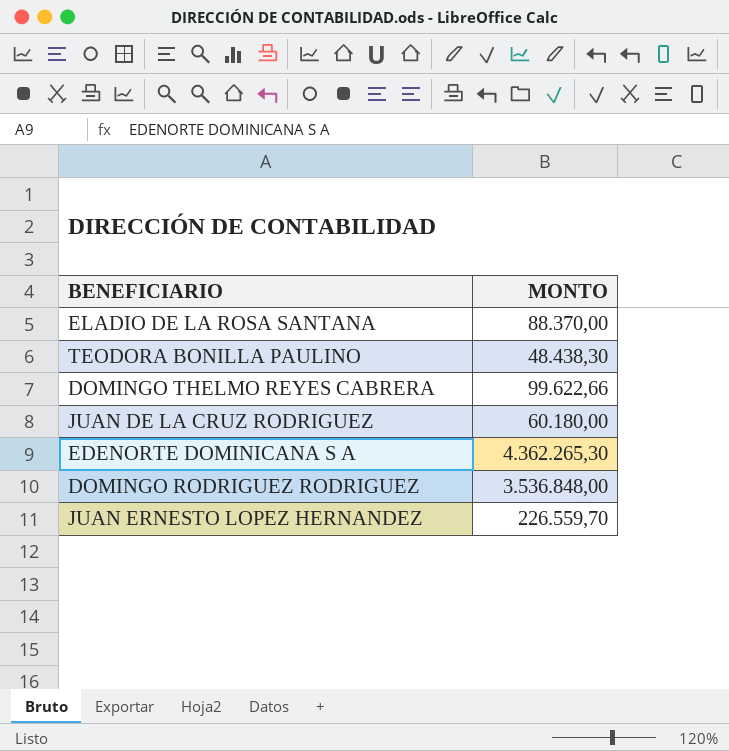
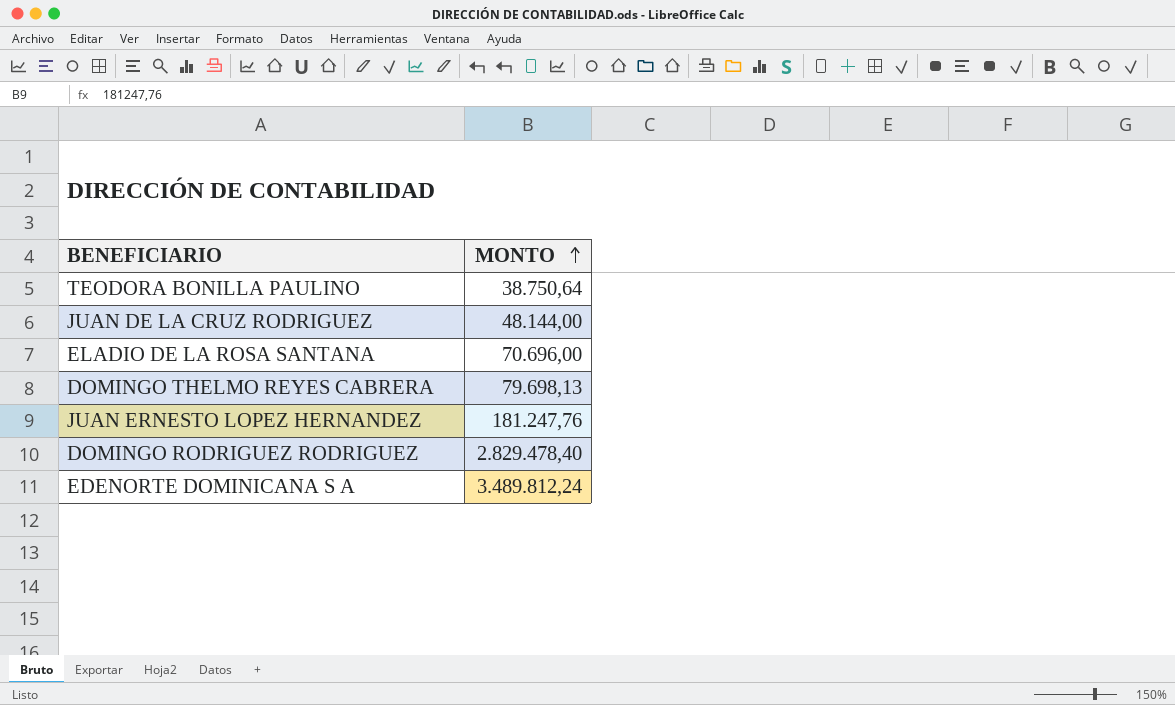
row order: none -> MONTO ascending
TEODORA BONILLA PAULINO | MONTO: 48.438,30 -> 38.750,64
JUAN DE LA CRUZ RODRIGUEZ | MONTO: 60.180,00 -> 48.144,00
ELADIO DE LA ROSA SANTANA | MONTO: 88.370,00 -> 70.696,00
DOMINGO THELMO REYES CABRERA | MONTO: 99.622,66 -> 79.698,13
JUAN ERNESTO LOPEZ HERNANDEZ | MONTO: 226.559,70 -> 181.247,76
DOMINGO RODRIGUEZ RODRIGUEZ | MONTO: 3.536.848,00 -> 2.829.478,40
EDENORTE DOMINICANA S A | MONTO: 4.362.265,30 -> 3.489.812,24

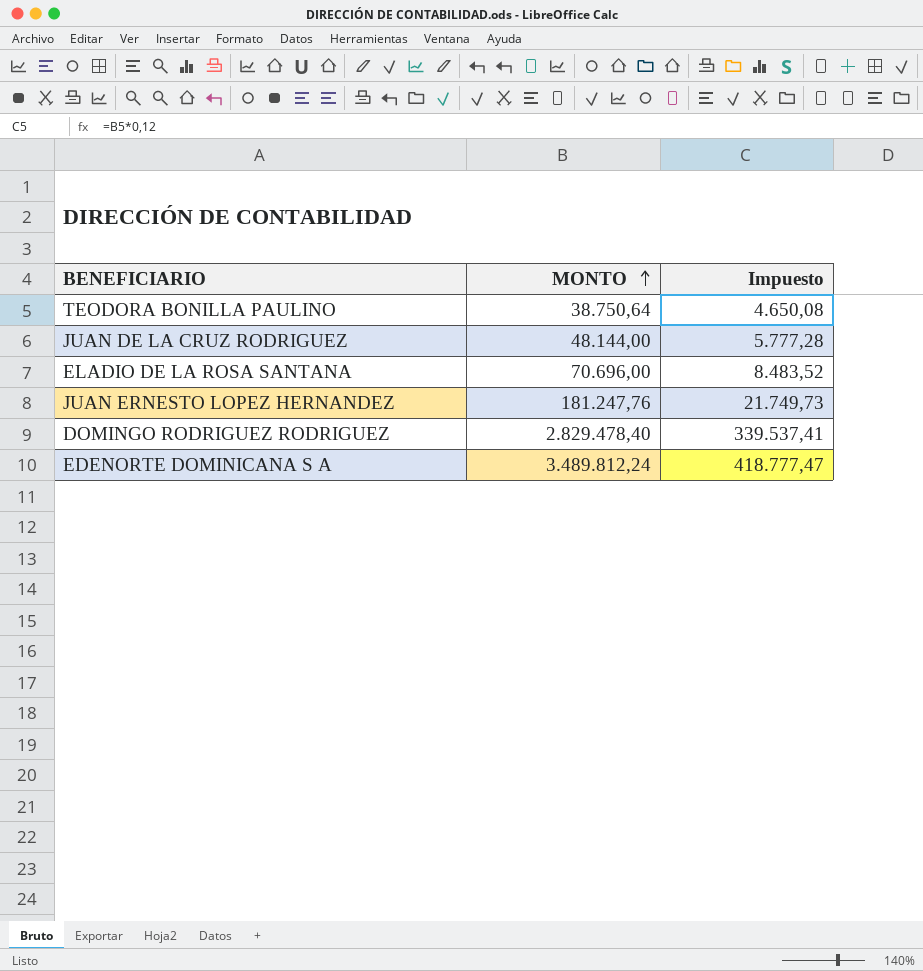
column Impuesto | formula: none -> [MONTO] * 0,12
row DOMINGO THELMO REYES CABRERA: 79.698,13 -> none

